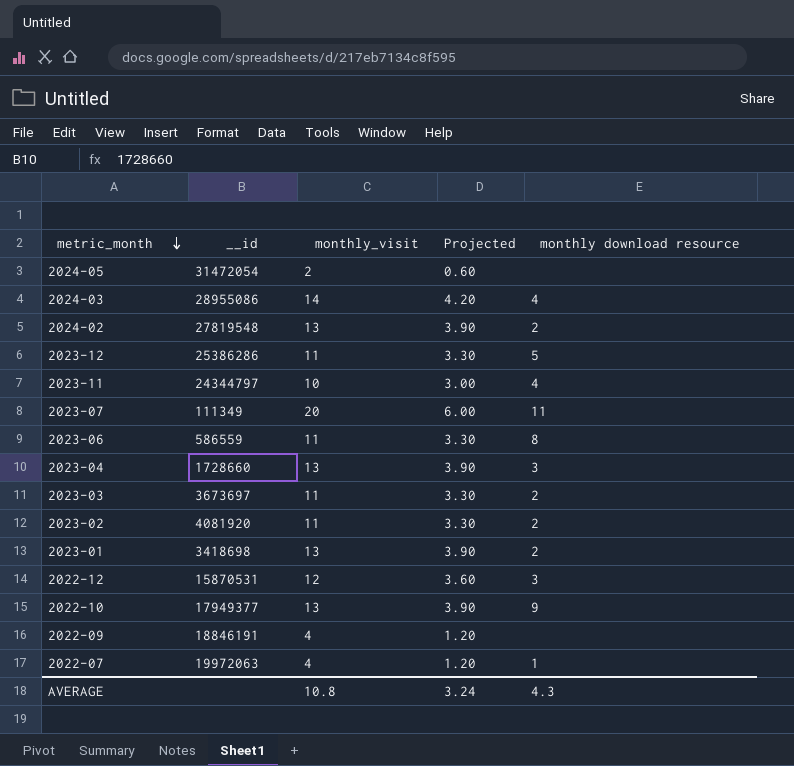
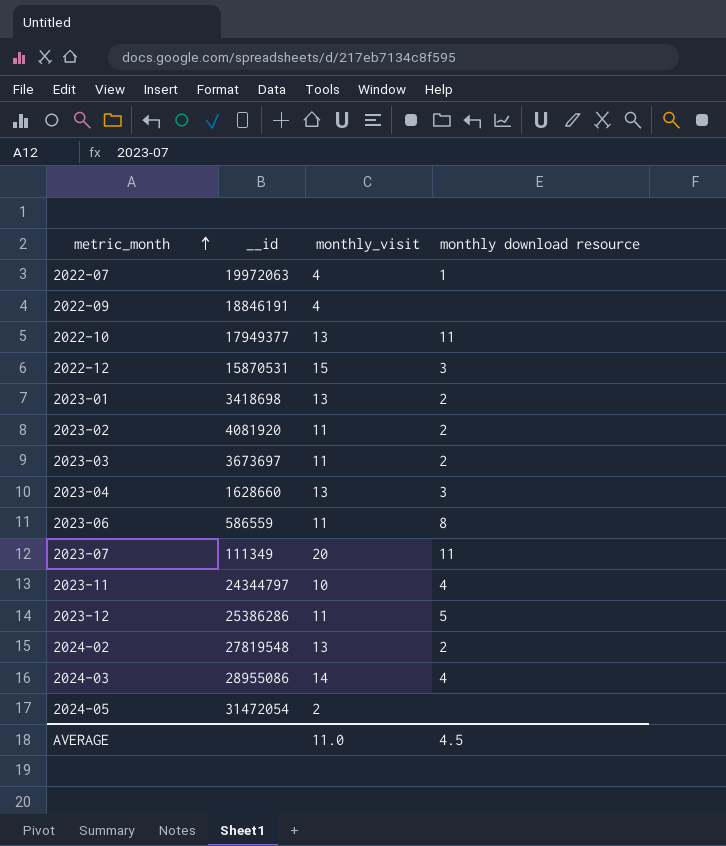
row order: metric_month descending -> metric_month ascending
column Projected | formula: [monthly_visit] * 0.3 -> none
2022-10 | monthly download resource: 9 -> 11
2022-12 | monthly_visit: 12 -> 15
2023-04 | __id: 1728660 -> 1628660
AVERAGE | monthly_visit: 10.8 -> 11.0
AVERAGE | monthly download resource: 4.3 -> 4.5

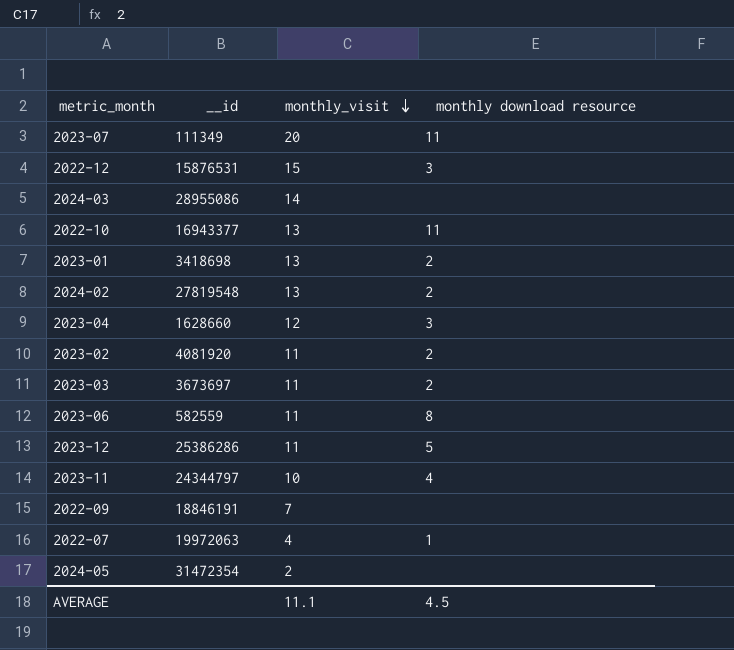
row order: metric_month ascending -> monthly_visit descending
2022-12 | __id: 15870531 -> 15876531
2024-03 | monthly download resource: 4 -> none
2022-10 | __id: 17949377 -> 16943377
2023-04 | monthly_visit: 13 -> 12
2023-06 | __id: 586559 -> 582559
2022-09 | monthly_visit: 4 -> 7
2024-05 | __id: 31472054 -> 31472354
AVERAGE | monthly_visit: 11.0 -> 11.1

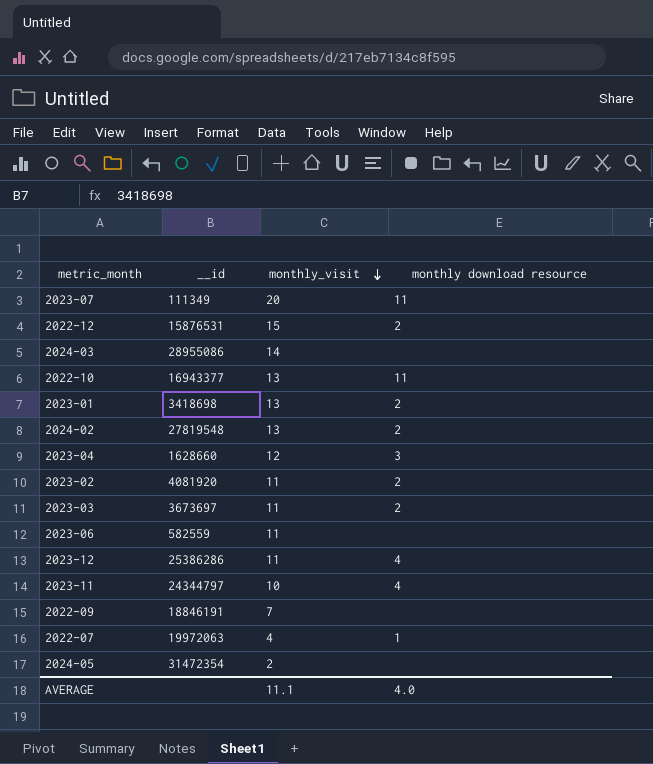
2022-12 | monthly download resource: 3 -> 2
2023-06 | monthly download resource: 8 -> none
2023-12 | monthly download resource: 5 -> 4
AVERAGE | monthly download resource: 4.5 -> 4.0

